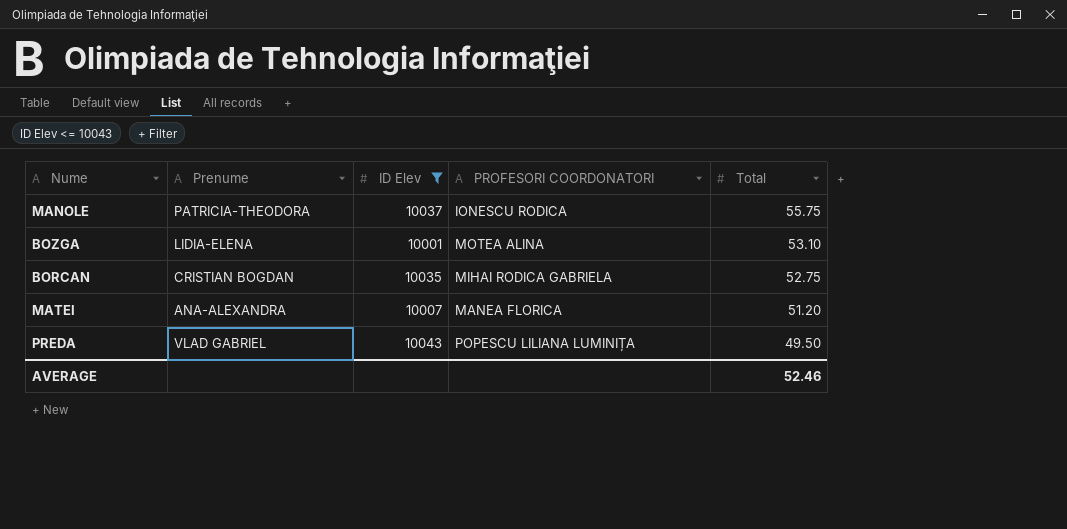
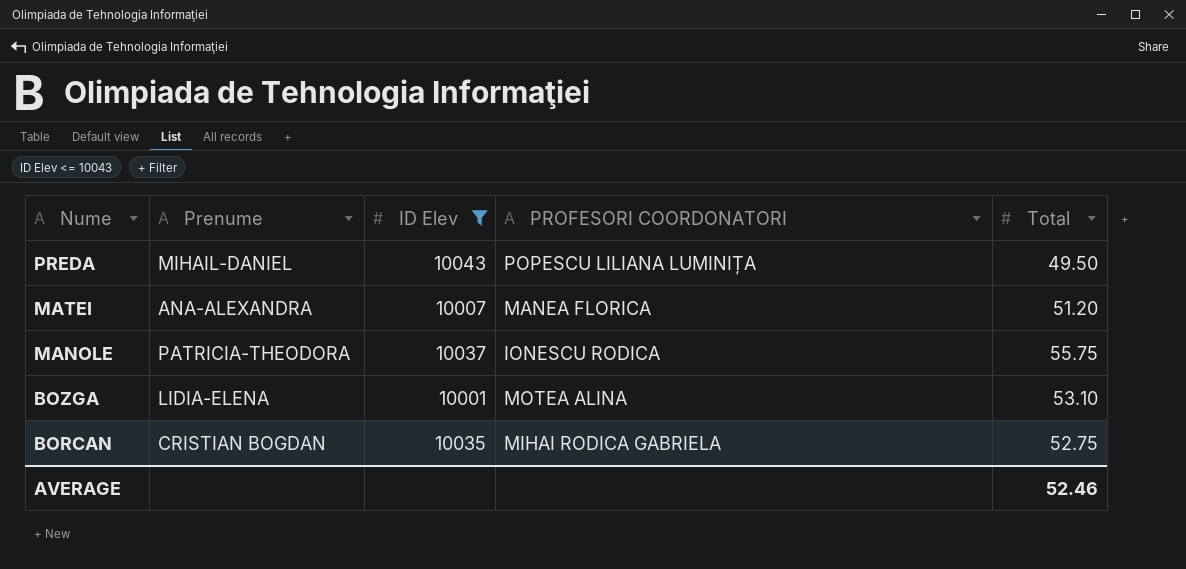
row order: Total descending -> Nume descending
PREDA | Prenume: VLAD GABRIEL -> MIHAIL-DANIEL

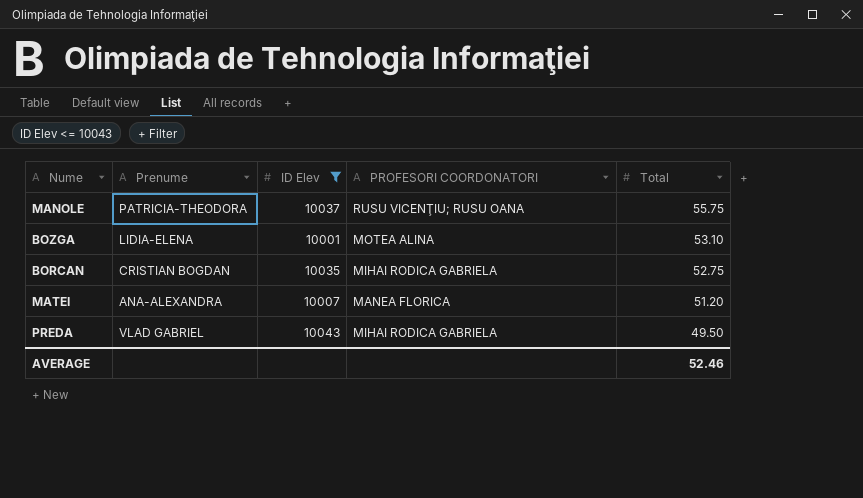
row order: Nume descending -> Total descending
MANOLE | PROFESORI COORDONATORI: IONESCU RODICA -> RUSU VICENŢIU; RUSU OANA
PREDA | Prenume: MIHAIL-DANIEL -> VLAD GABRIEL
PREDA | PROFESORI COORDONATORI: POPESCU LILIANA LUMINIȚA -> MIHAI RODICA GABRIELA

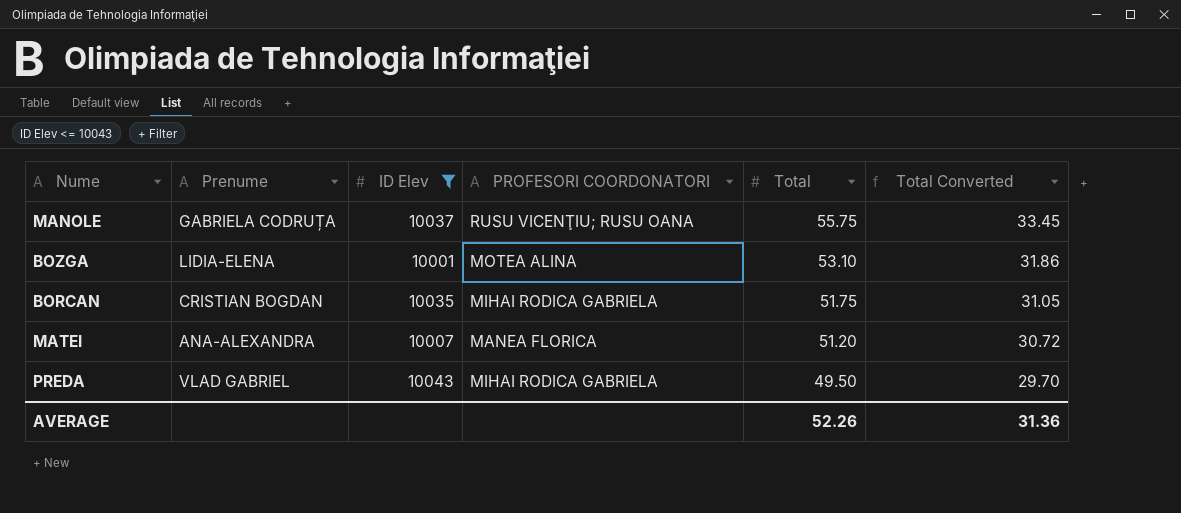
column Total Converted | formula: none -> [Total] * 0.6
MANOLE | Prenume: PATRICIA-THEODORA -> GABRIELA CODRUȚA
BORCAN | Total: 52.75 -> 51.75
AVERAGE | Total: 52.46 -> 52.26

